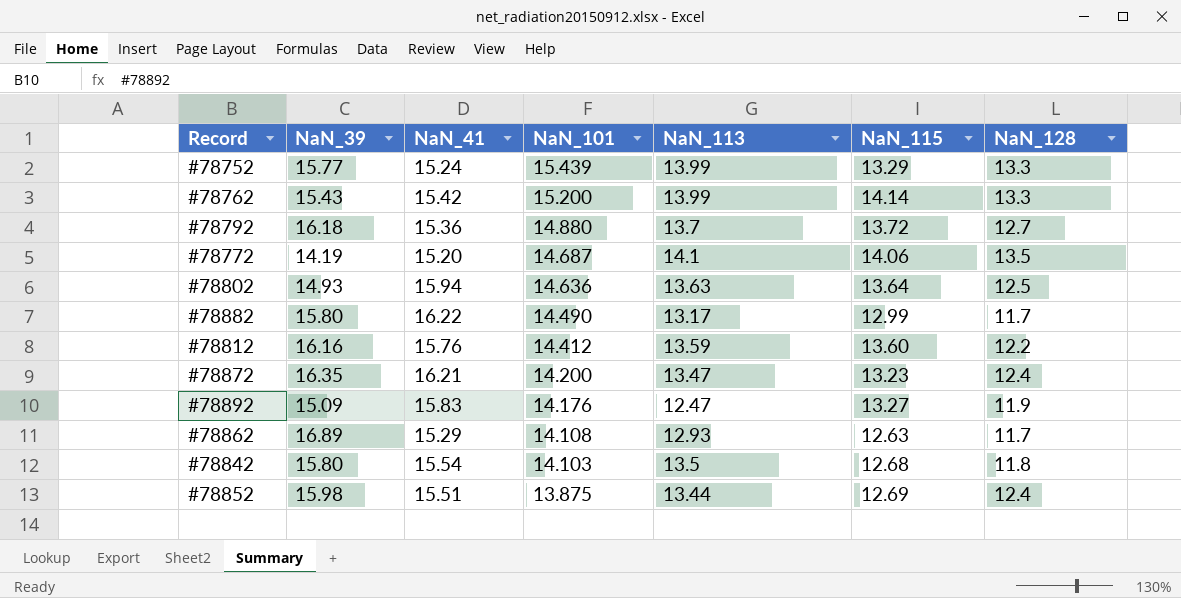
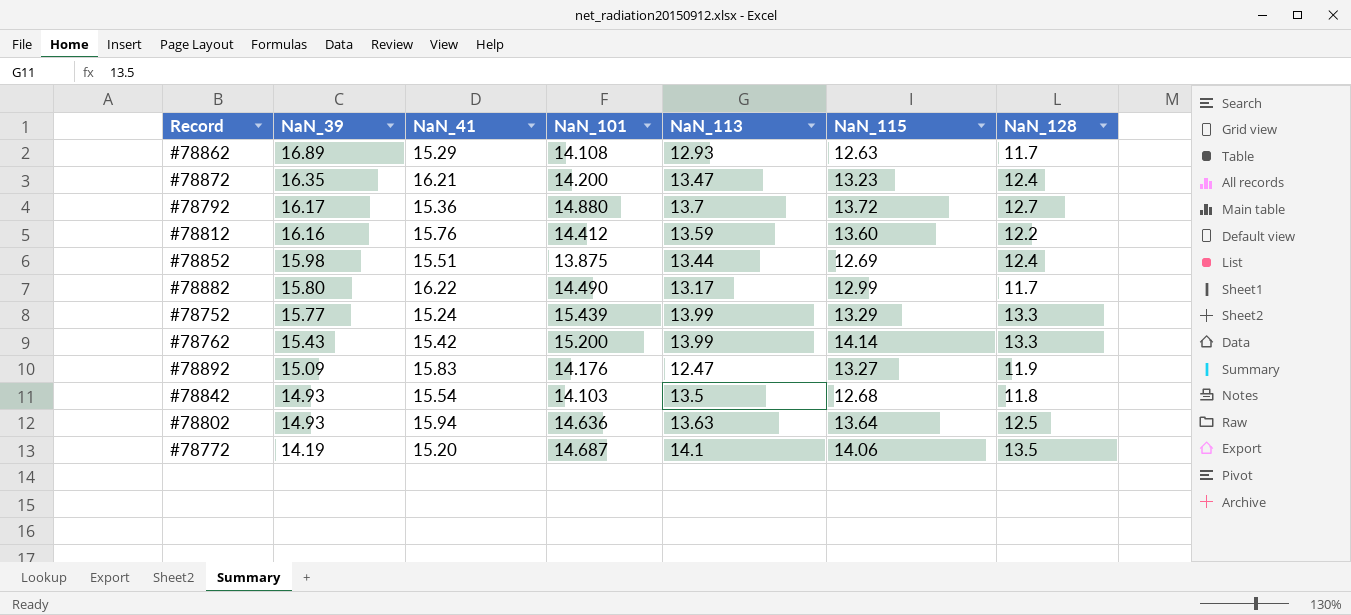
row order: NaN_101 descending -> NaN_39 descending
#78792 | NaN_39: 16.18 -> 16.17
#78842 | NaN_39: 15.80 -> 14.93

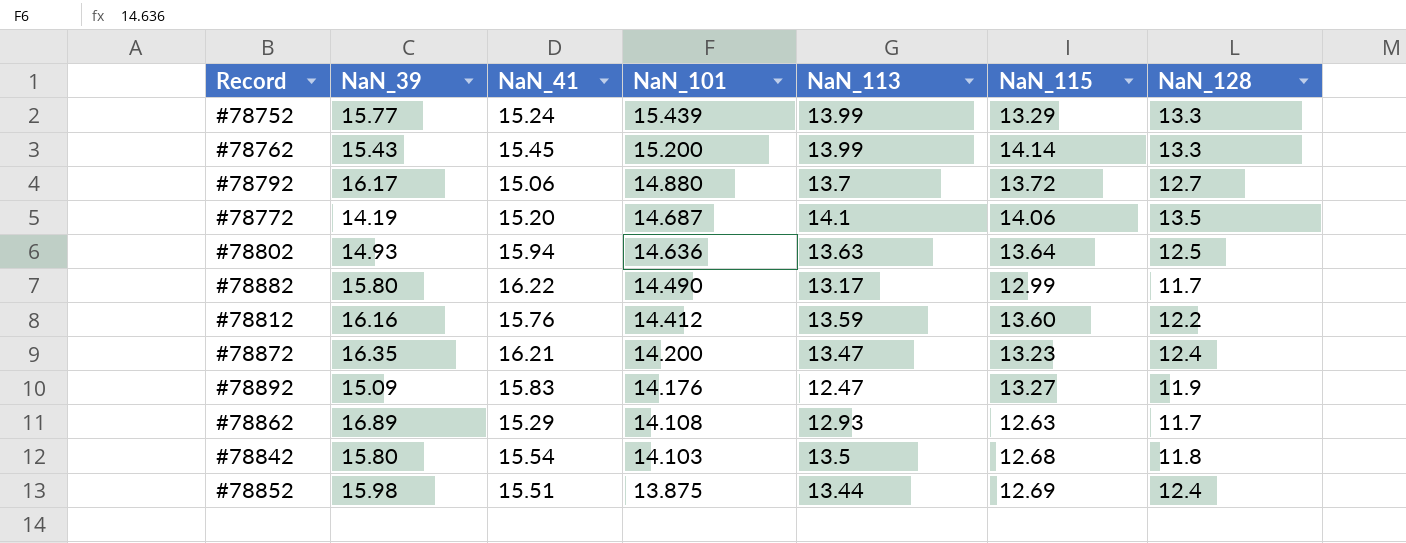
row order: NaN_39 descending -> NaN_101 descending
#78762 | NaN_41: 15.42 -> 15.45
#78792 | NaN_41: 15.36 -> 15.06
#78842 | NaN_39: 14.93 -> 15.80

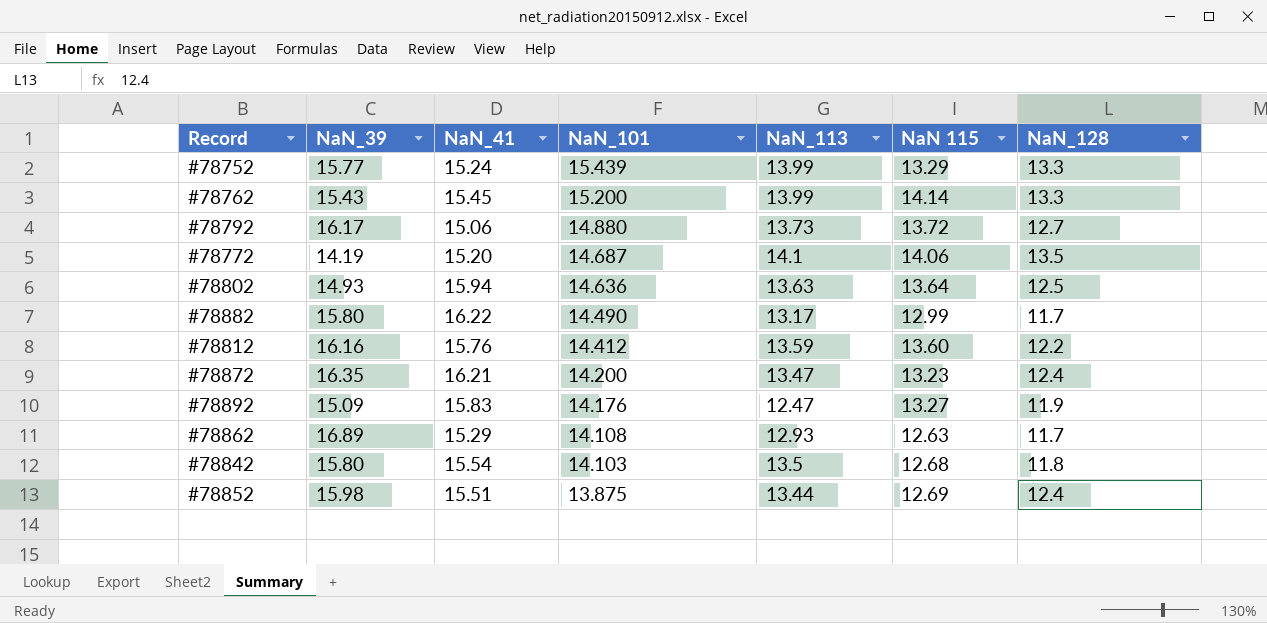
column name: NaN_115 -> NaN 115
#78792 | NaN_113: 13.7 -> 13.73

